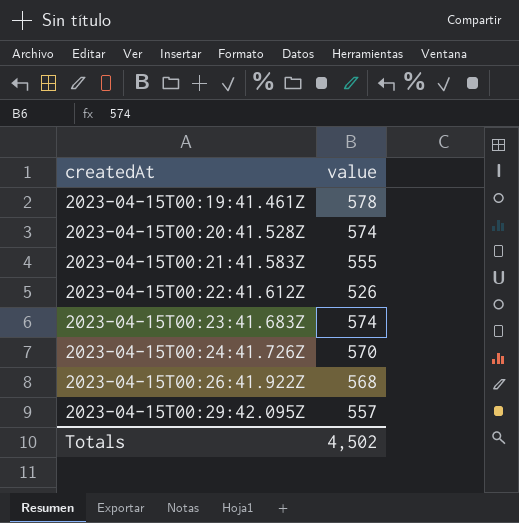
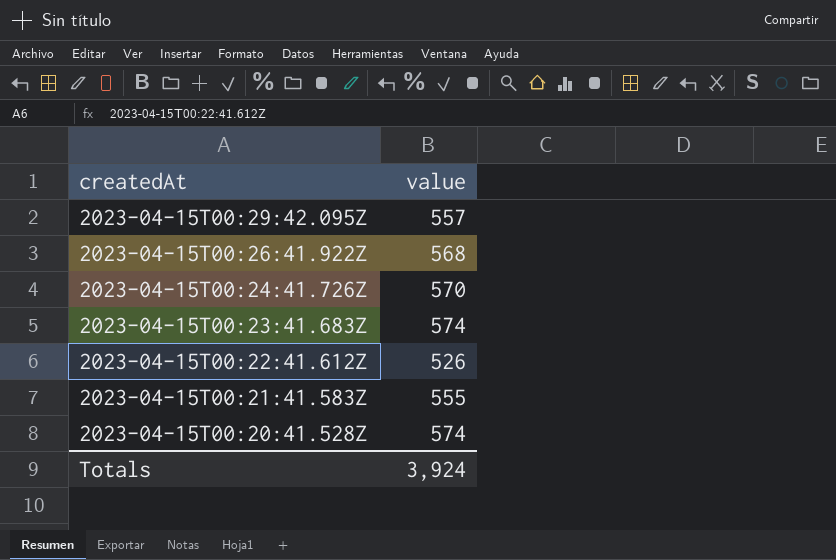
row order: createdAt ascending -> createdAt descending
row 2023-04-15T00:19:41.461Z: 578 -> none
Totals | value: 4,502 -> 3,924

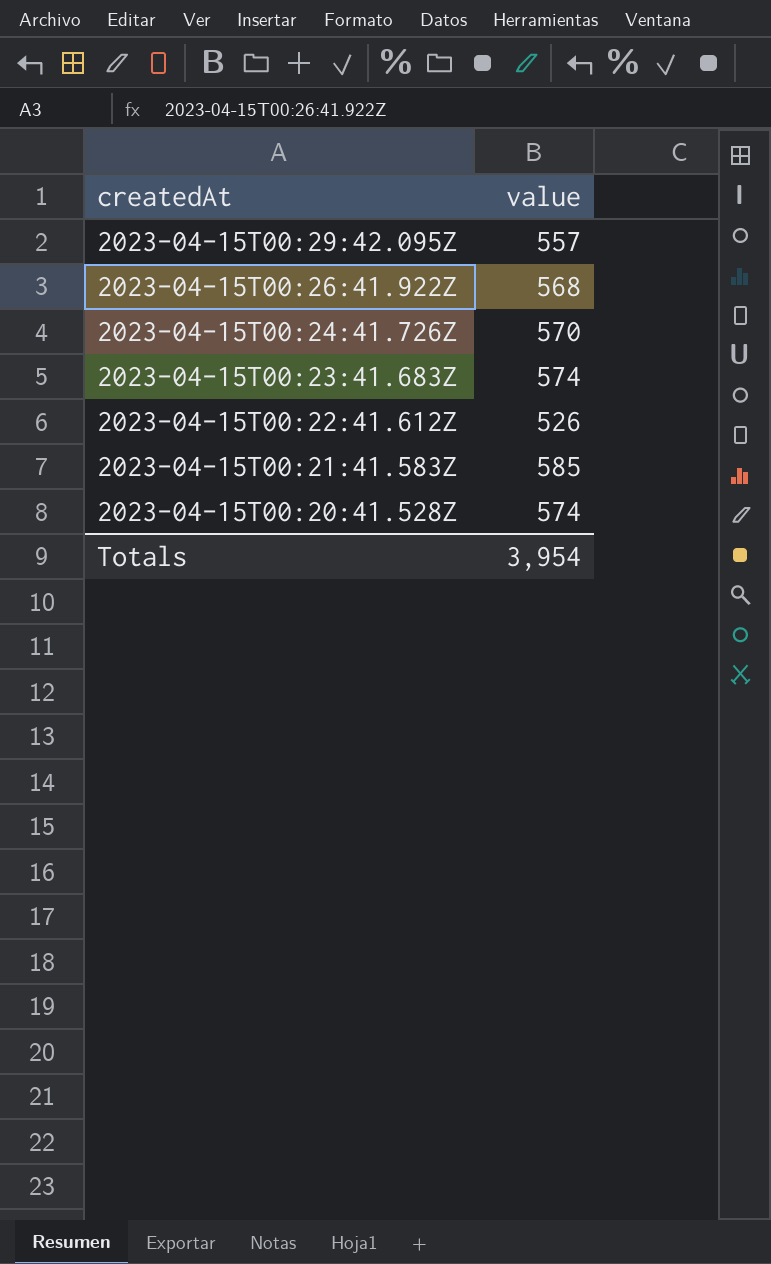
2023-04-15T00:21:41.583Z | value: 555 -> 585
Totals | value: 3,924 -> 3,954

